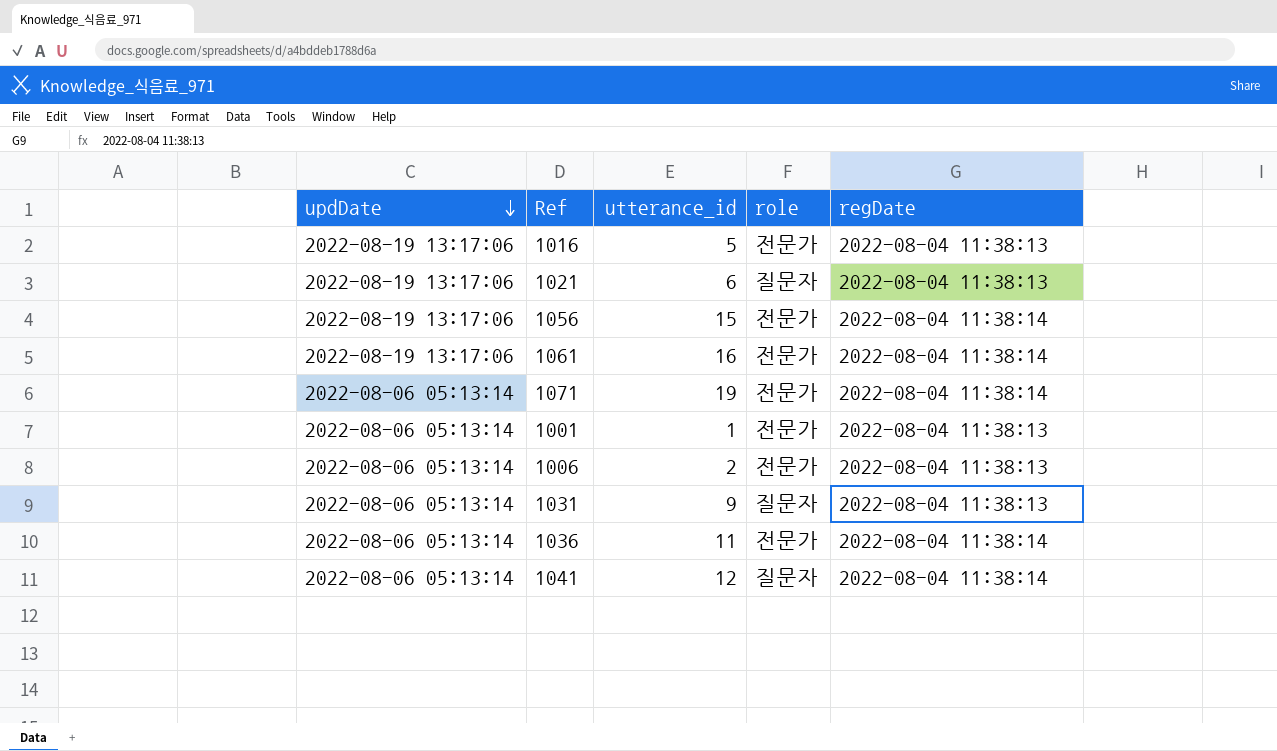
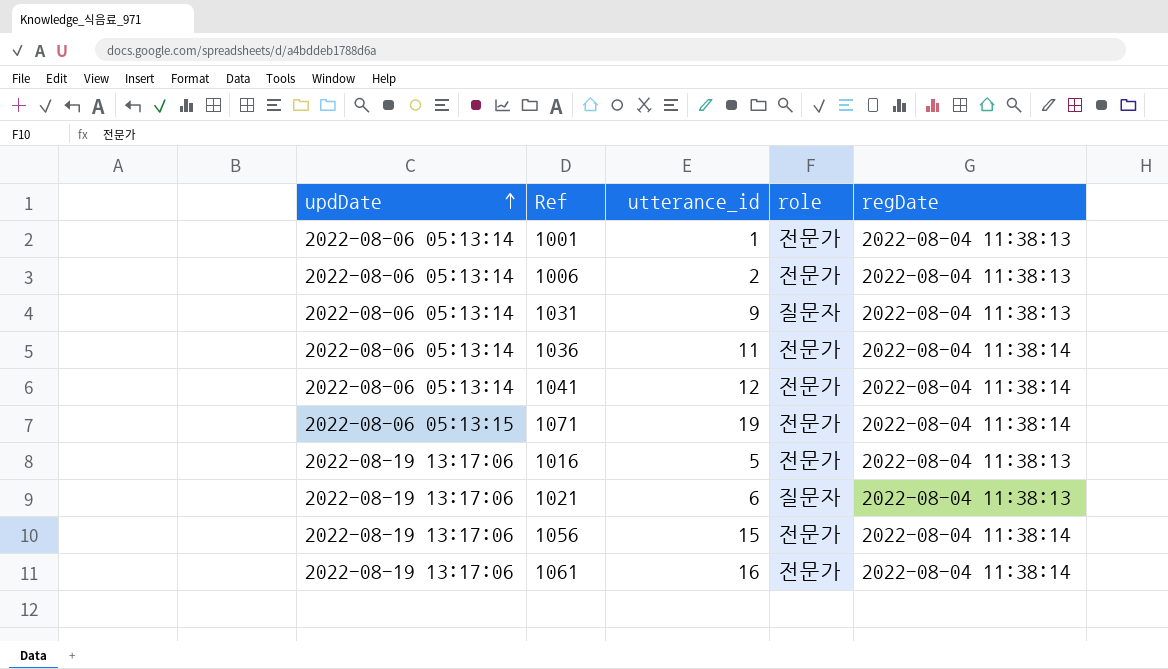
row order: updDate descending -> updDate ascending
1041 | role: 질문자 -> 전문가
1071 | updDate: 2022-08-06 05:13:14 -> 2022-08-06 05:13:15

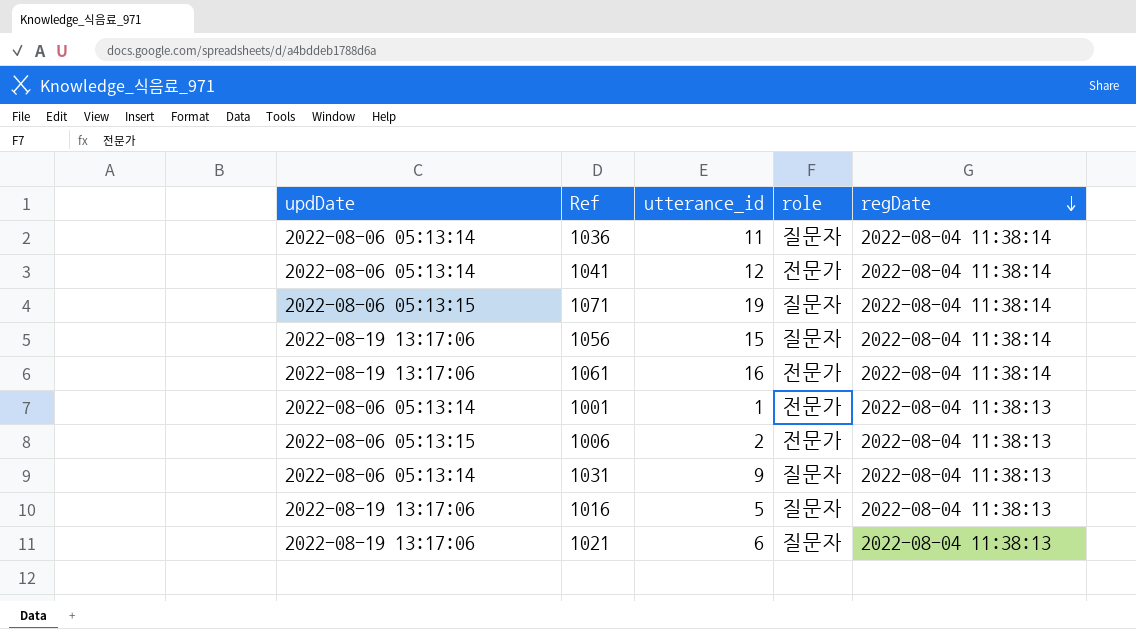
row order: updDate ascending -> regDate descending
1036 | role: 전문가 -> 질문자
1071 | role: 전문가 -> 질문자
1056 | role: 전문가 -> 질문자
1006 | updDate: 2022-08-06 05:13:14 -> 2022-08-06 05:13:15
1016 | role: 전문가 -> 질문자

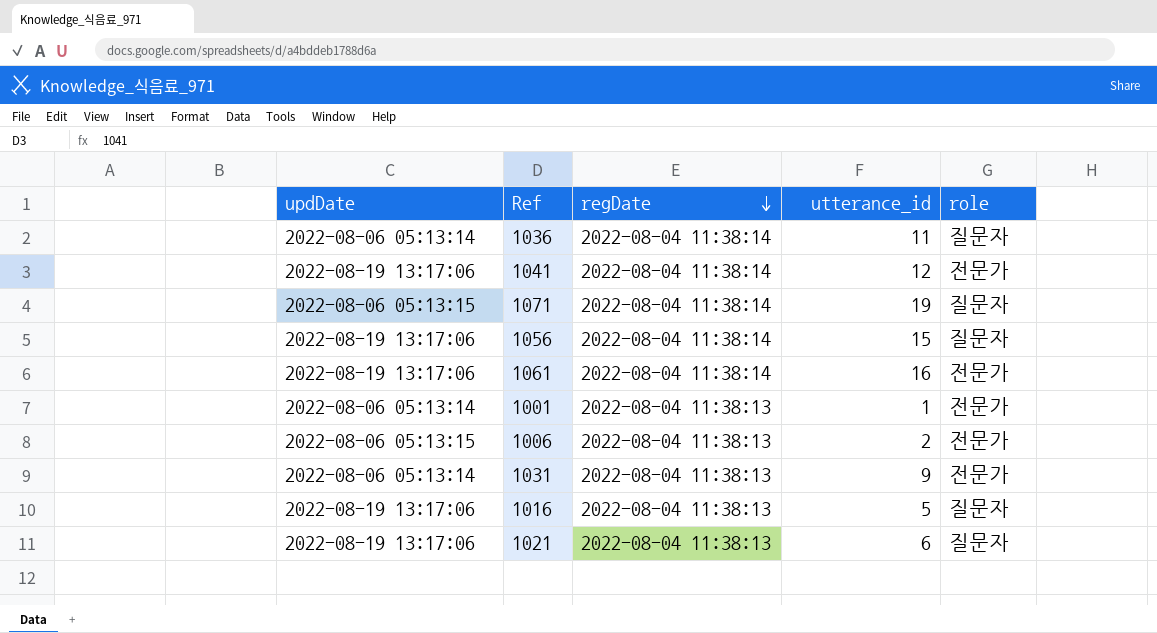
column regDate | position: 5 -> 3
1041 | updDate: 2022-08-06 05:13:14 -> 2022-08-19 13:17:06
1031 | role: 질문자 -> 전문가

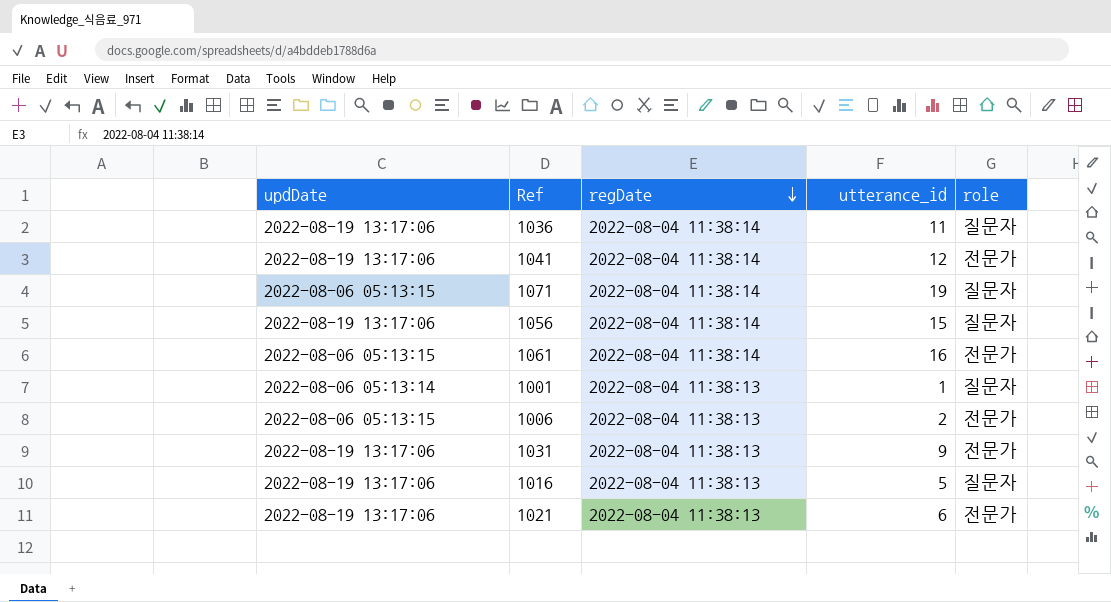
1036 | updDate: 2022-08-06 05:13:14 -> 2022-08-19 13:17:06
1061 | updDate: 2022-08-19 13:17:06 -> 2022-08-06 05:13:15
1001 | role: 전문가 -> 질문자
1031 | updDate: 2022-08-06 05:13:14 -> 2022-08-19 13:17:06
1021 | role: 질문자 -> 전문가

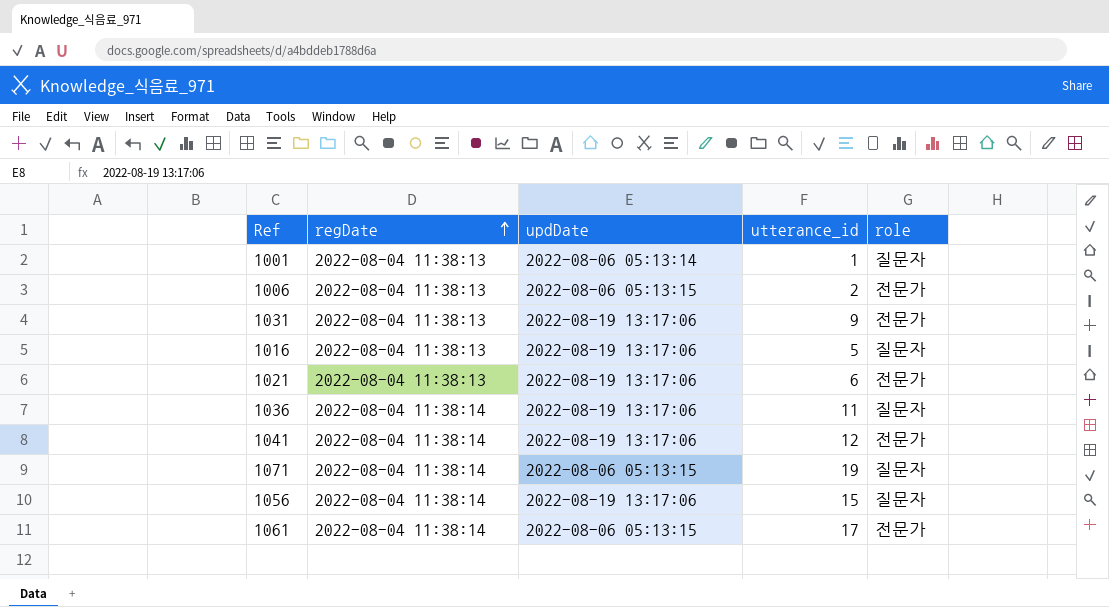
row order: regDate descending -> regDate ascending
column updDate | position: 1 -> 3
1061 | utterance_id: 16 -> 17

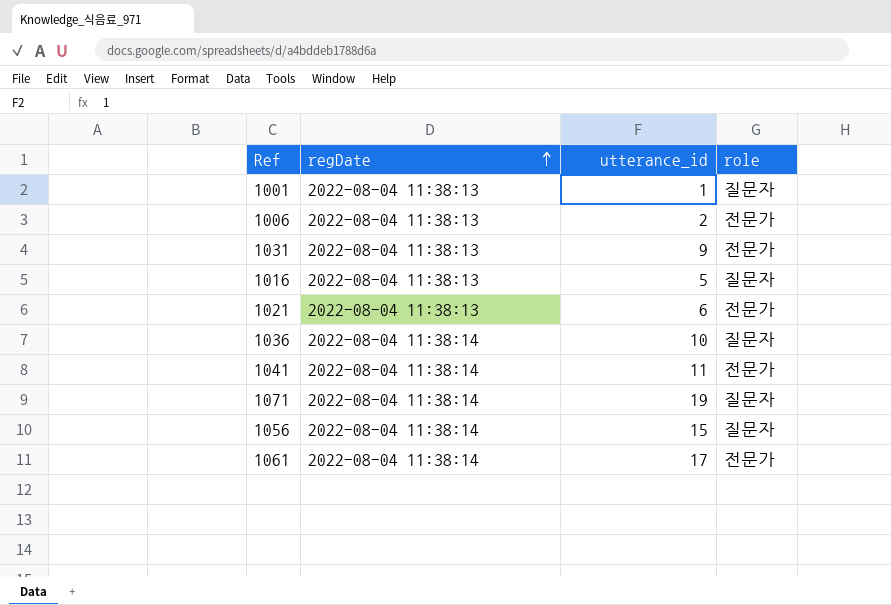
column updDate | position: 3 -> none
1036 | utterance_id: 11 -> 10
1041 | utterance_id: 12 -> 11

